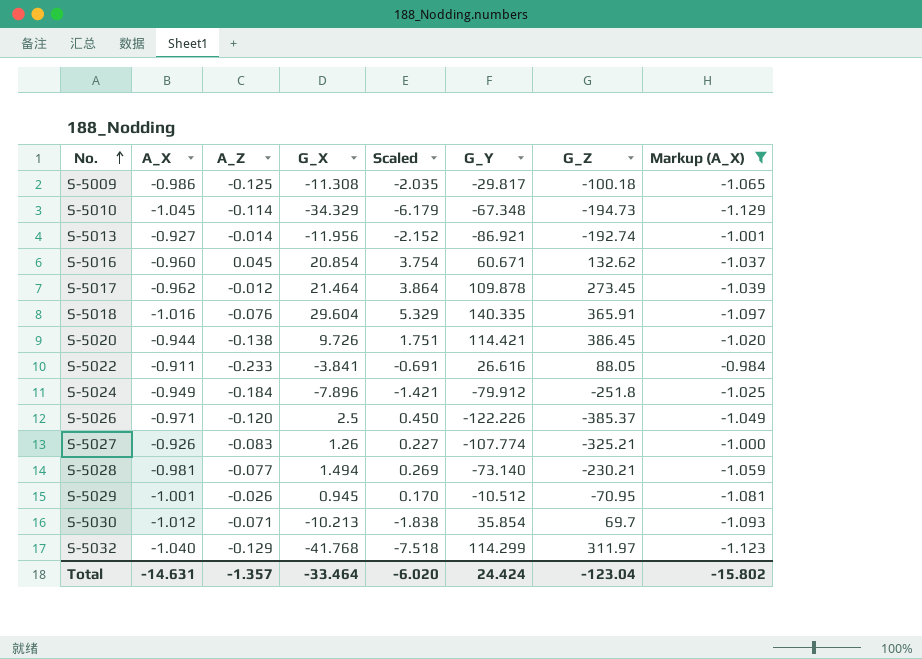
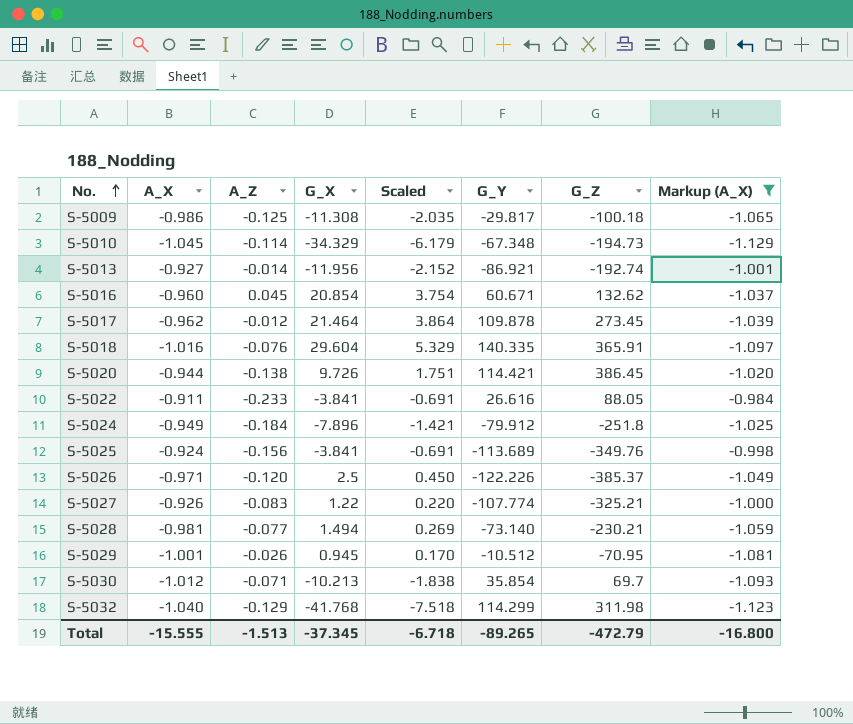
row S-5025: none -> -0.924 | -0.156 | -3.841 | -0.691 | -113.689 | -349.76 | -0.998
S-5027 | G_X: 1.26 -> 1.22
S-5027 | Scaled: 0.227 -> 0.220
S-5032 | G_Z: 311.97 -> 311.98
Total | A_X: -14.631 -> -15.555
Total | A_Z: -1.357 -> -1.513
Total | G_X: -33.464 -> -37.345
Total | Scaled: -6.020 -> -6.718
Total | G_Y: 24.424 -> -89.265
Total | G_Z: -123.04 -> -472.79
Total | Markup (A_X): -15.802 -> -16.800

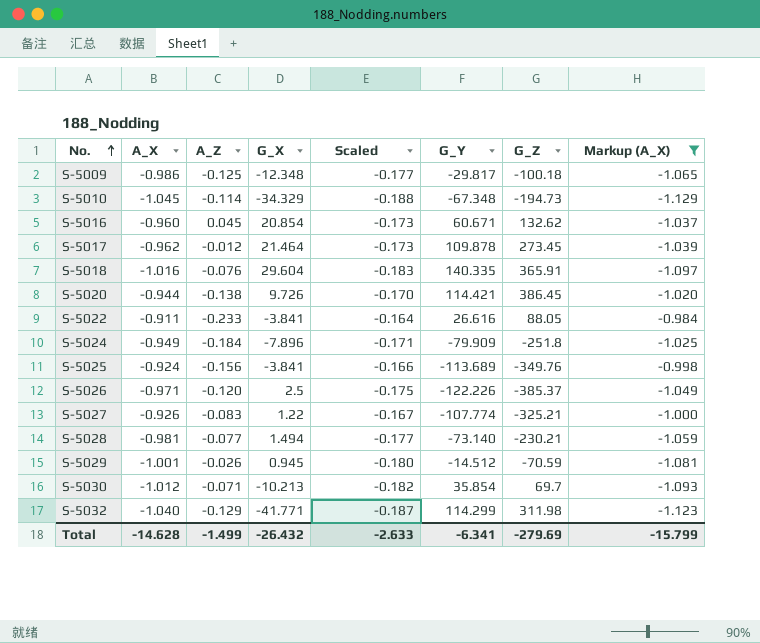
column Scaled | formula: [G_X] * 0.18 -> [A_X] * 0.18
row S-5013: -0.927 | -0.014 | -11.956 | -2.152 | -86.921 | -192.74 | -1.001 -> none
S-5009 | G_X: -11.308 -> -12.348
S-5024 | G_Y: -79.912 -> -79.909
S-5029 | G_Y: -10.512 -> -14.512
S-5029 | G_Z: -70.95 -> -70.59
S-5032 | G_X: -41.768 -> -41.771
Total | A_X: -15.555 -> -14.628
Total | A_Z: -1.513 -> -1.499
Total | G_X: -37.345 -> -26.432
Total | Scaled: -6.718 -> -2.633
Total | G_Y: -89.265 -> -6.341
Total | G_Z: -472.79 -> -279.69
Total | Markup (A_X): -16.800 -> -15.799

